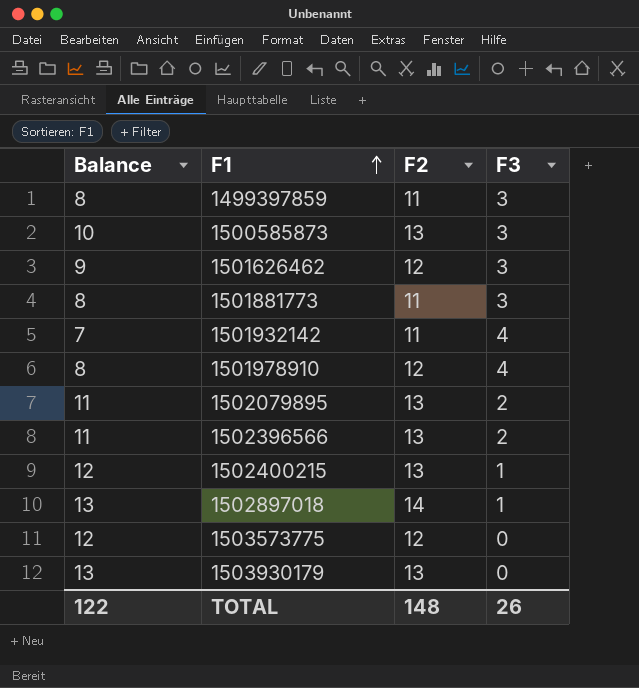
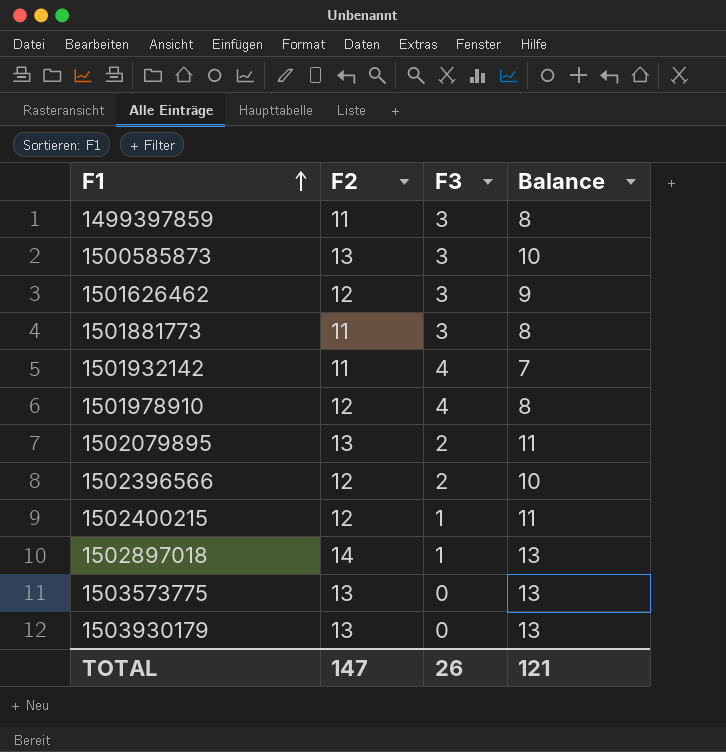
column Balance | position: 1 -> 4
1502396566 | F2: 13 -> 12
1502396566 | Balance: 11 -> 10
1502400215 | F2: 13 -> 12
1502400215 | Balance: 12 -> 11
1503573775 | F2: 12 -> 13
1503573775 | Balance: 12 -> 13
TOTAL | F2: 148 -> 147
TOTAL | Balance: 122 -> 121

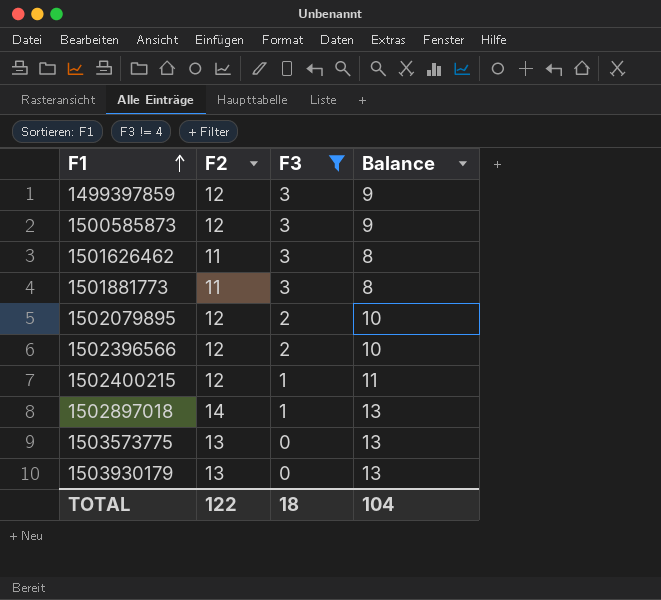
filter: none -> F3 != 4
1499397859 | F2: 11 -> 12
1499397859 | Balance: 8 -> 9
1500585873 | F2: 13 -> 12
1500585873 | Balance: 10 -> 9
1501626462 | F2: 12 -> 11
1501626462 | Balance: 9 -> 8
1502079895 | F2: 13 -> 12
1502079895 | Balance: 11 -> 10
TOTAL | F2: 147 -> 122
TOTAL | F3: 26 -> 18
TOTAL | Balance: 121 -> 104

